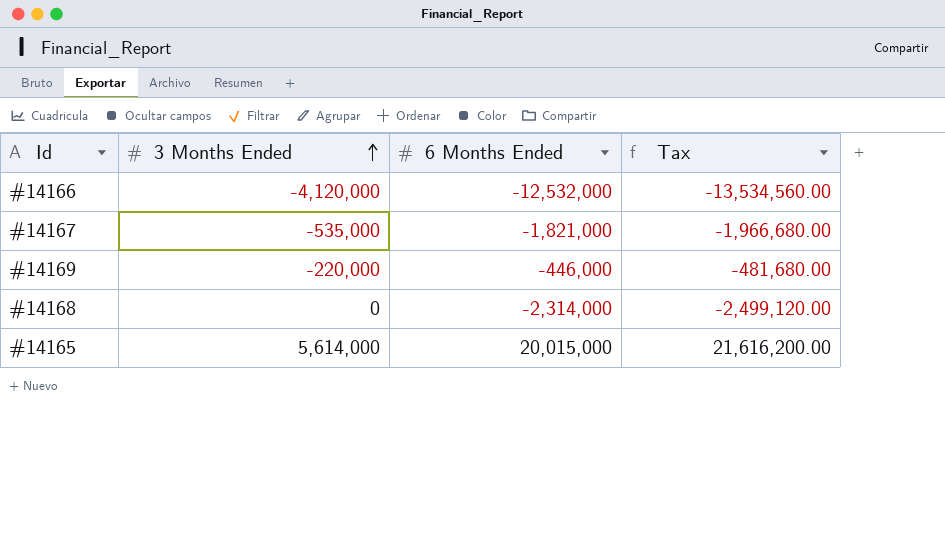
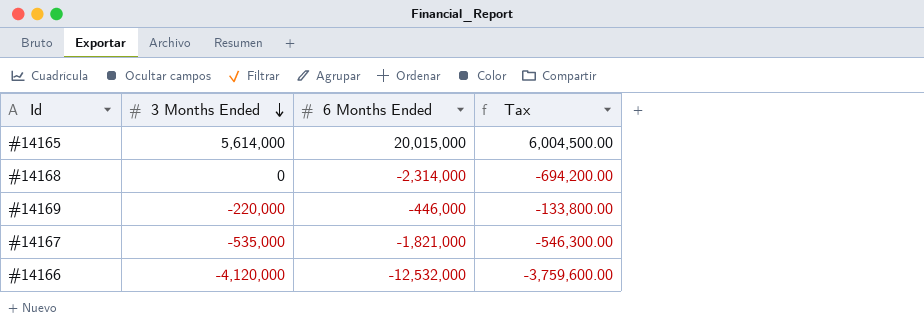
row order: 3 Months Ended ascending -> 3 Months Ended descending
column Tax | formula: [6 Months Ended] * 1.08 -> [6 Months Ended] * 0.3

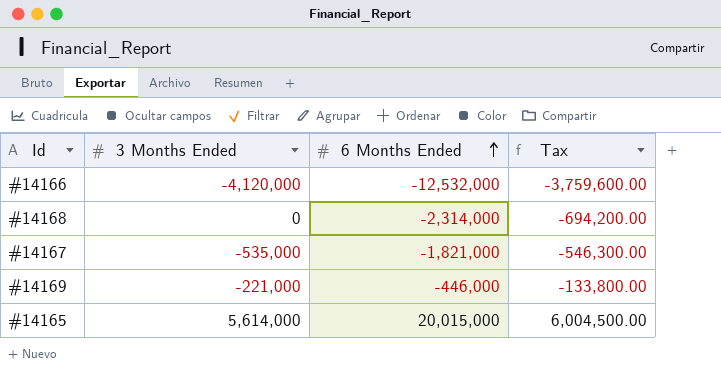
row order: 3 Months Ended descending -> 6 Months Ended ascending
#14169 | 3 Months Ended: -220,000 -> -221,000

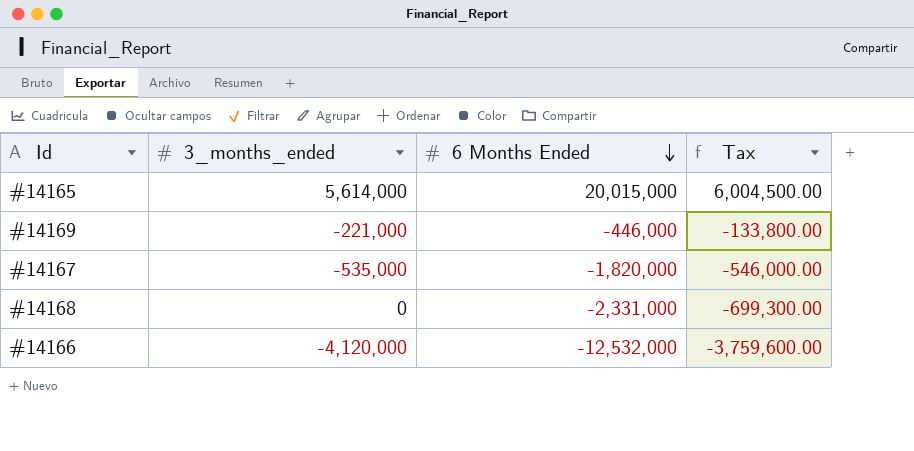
row order: 6 Months Ended ascending -> 6 Months Ended descending
column name: 3 Months Ended -> 3_months_ended
#14167 | 6 Months Ended: -1,821,000 -> -1,820,000
#14167 | Tax: -546,300.00 -> -546,000.00
#14168 | 6 Months Ended: -2,314,000 -> -2,331,000
#14168 | Tax: -694,200.00 -> -699,300.00

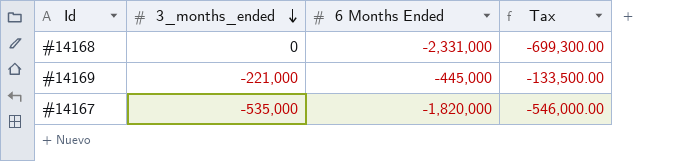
row order: 6 Months Ended descending -> 3_months_ended descending
row #14165: 5,614,000 | 20,015,000 | 6,004,500.00 -> none
row #14166: -4,120,000 | -12,532,000 | -3,759,600.00 -> none
#14169 | 6 Months Ended: -446,000 -> -445,000
#14169 | Tax: -133,800.00 -> -133,500.00

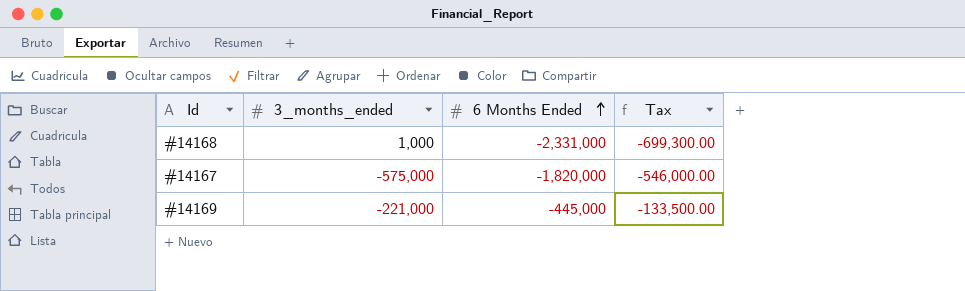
row order: 3_months_ended descending -> 6 Months Ended ascending
#14168 | 3_months_ended: 0 -> 1,000
#14167 | 3_months_ended: -535,000 -> -575,000

